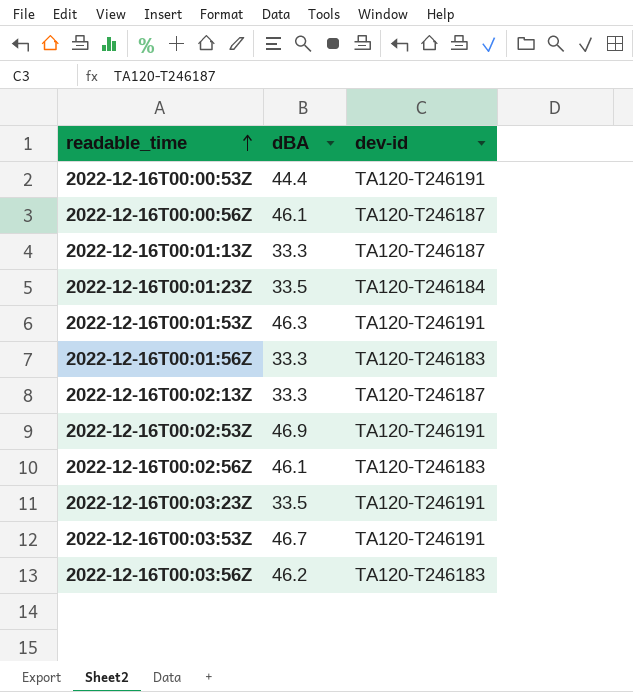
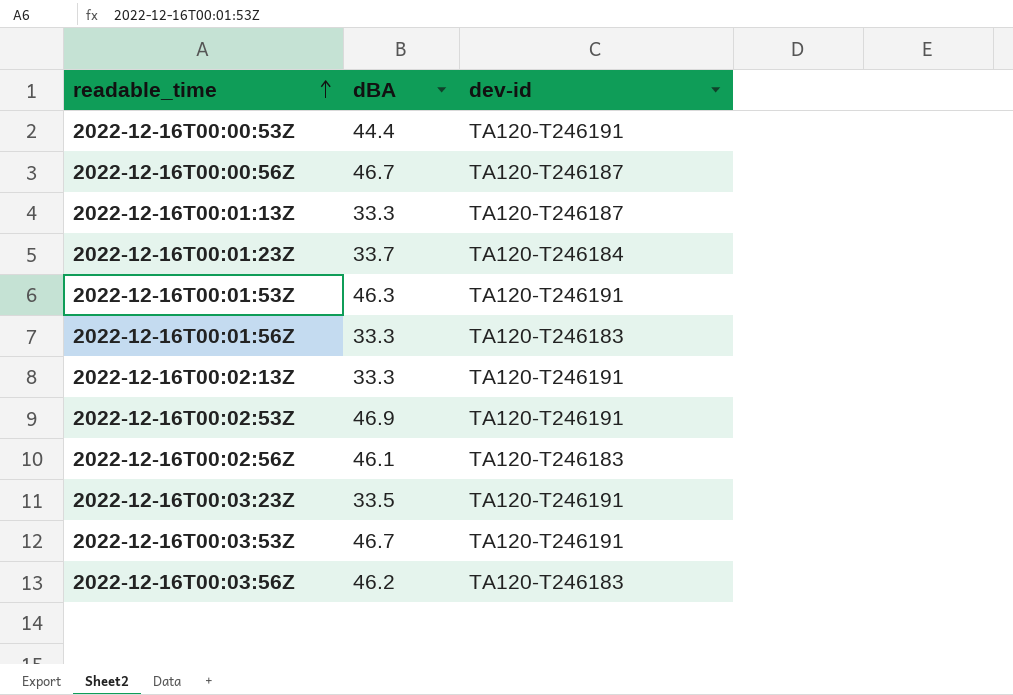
2022-12-16T00:00:56Z | dBA: 46.1 -> 46.7
2022-12-16T00:01:23Z | dBA: 33.5 -> 33.7
2022-12-16T00:02:13Z | dev-id: TA120-T246187 -> TA120-T246191

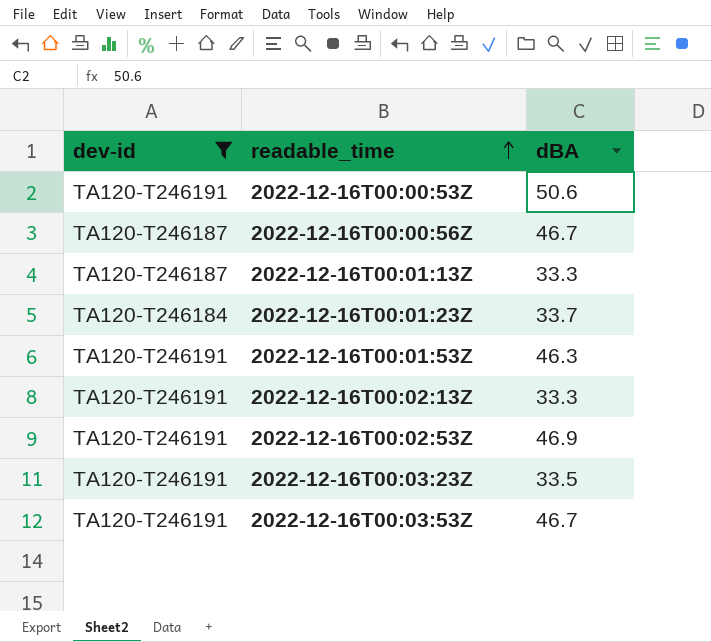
filter: none -> dev-id != TA120-T246183
column dev-id | position: 3 -> 1
2022-12-16T00:00:53Z | dBA: 44.4 -> 50.6

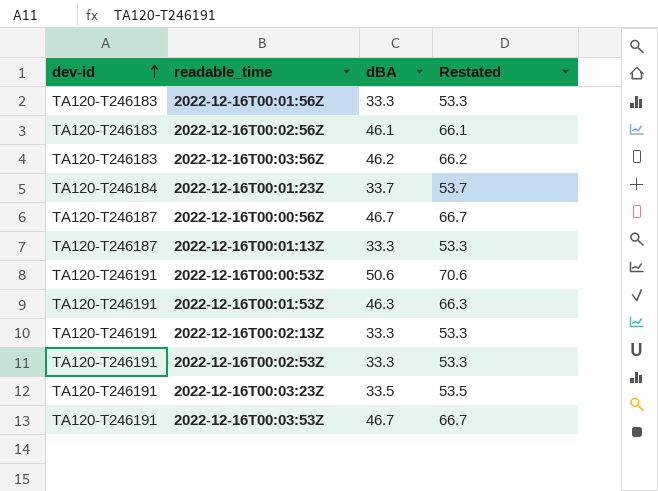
filter: dev-id != TA120-T246183 -> none
row order: readable_time ascending -> dev-id ascending
column Restated | formula: none -> [dBA] + 20
2022-12-16T00:02:53Z | dBA: 46.9 -> 33.3

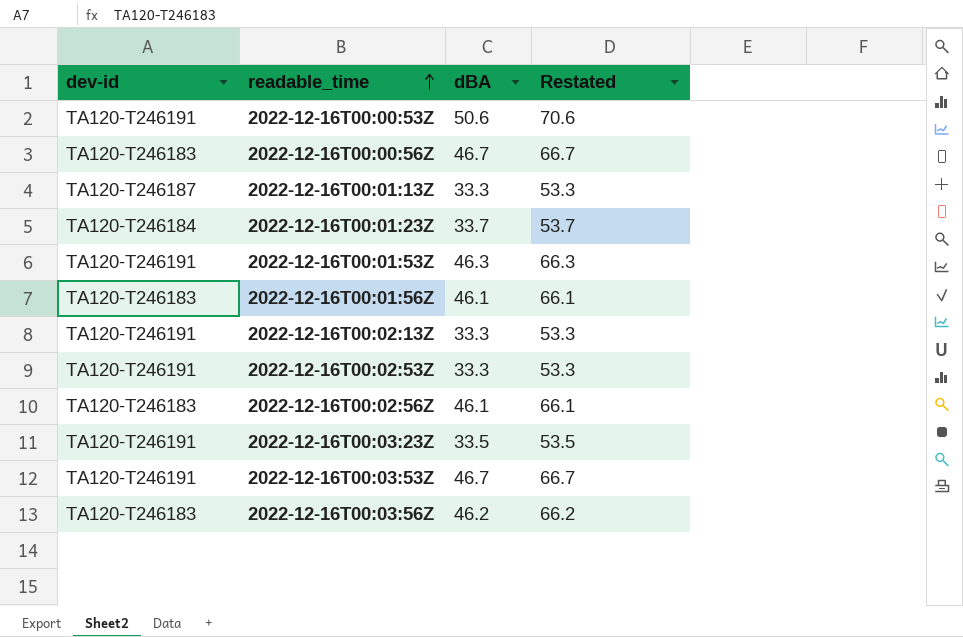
row order: dev-id ascending -> readable_time ascending
2022-12-16T00:00:56Z | dev-id: TA120-T246187 -> TA120-T246183
2022-12-16T00:01:56Z | dBA: 33.3 -> 46.1
2022-12-16T00:01:56Z | Restated: 53.3 -> 66.1

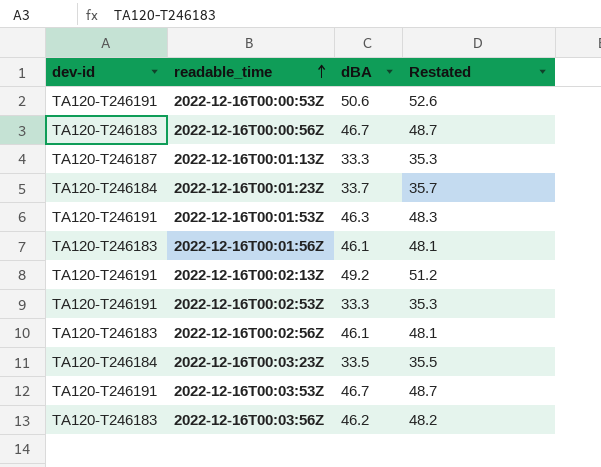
column Restated | formula: [dBA] + 20 -> [dBA] + 2
2022-12-16T00:02:13Z | dBA: 33.3 -> 49.2
2022-12-16T00:03:23Z | dev-id: TA120-T246191 -> TA120-T246184

